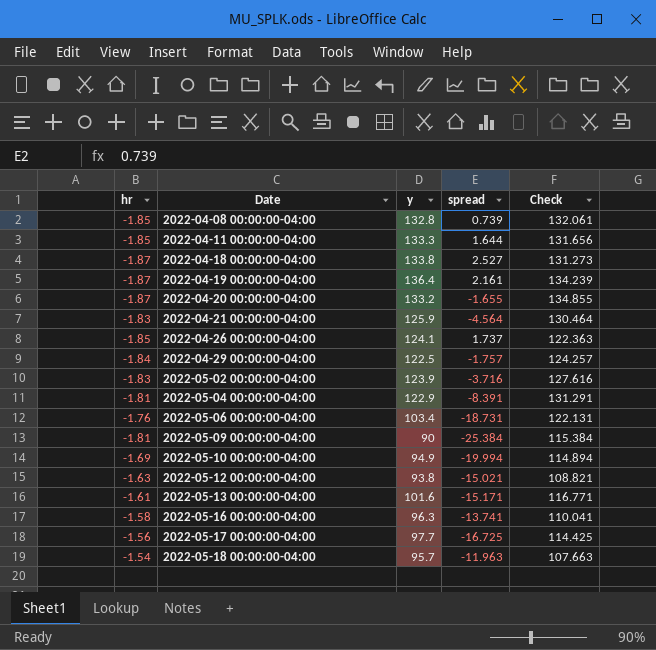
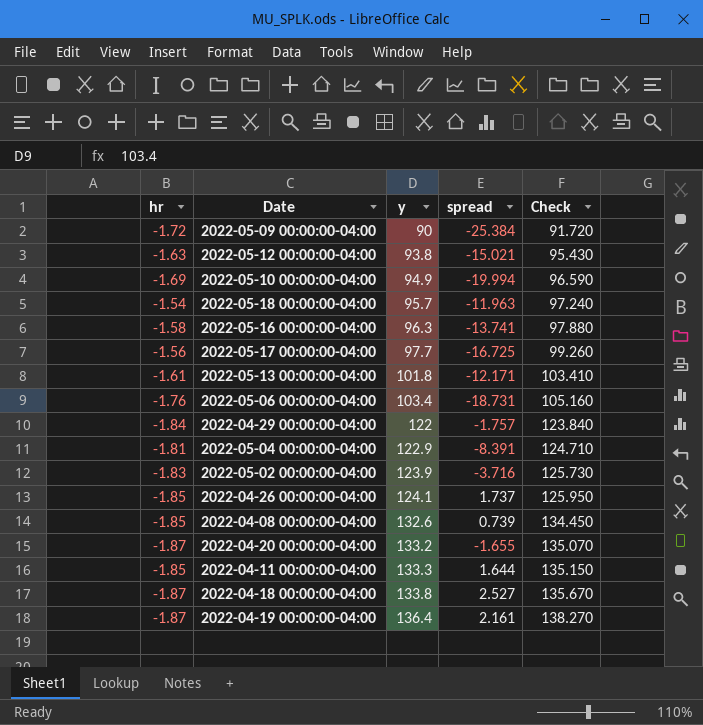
row order: Date ascending -> y ascending
column Check | formula: [y] - [spread] -> [y] - [hr]
row 2022-04-21 00:00:00-04:00: -1.83 | 125.9 | -4.564 | 130.464 -> none
2022-05-09 00:00:00-04:00 | hr: -1.81 -> -1.72
2022-05-13 00:00:00-04:00 | y: 101.6 -> 101.8
2022-05-13 00:00:00-04:00 | spread: -15.171 -> -12.171
2022-04-29 00:00:00-04:00 | y: 122.5 -> 122
2022-04-08 00:00:00-04:00 | y: 132.8 -> 132.6

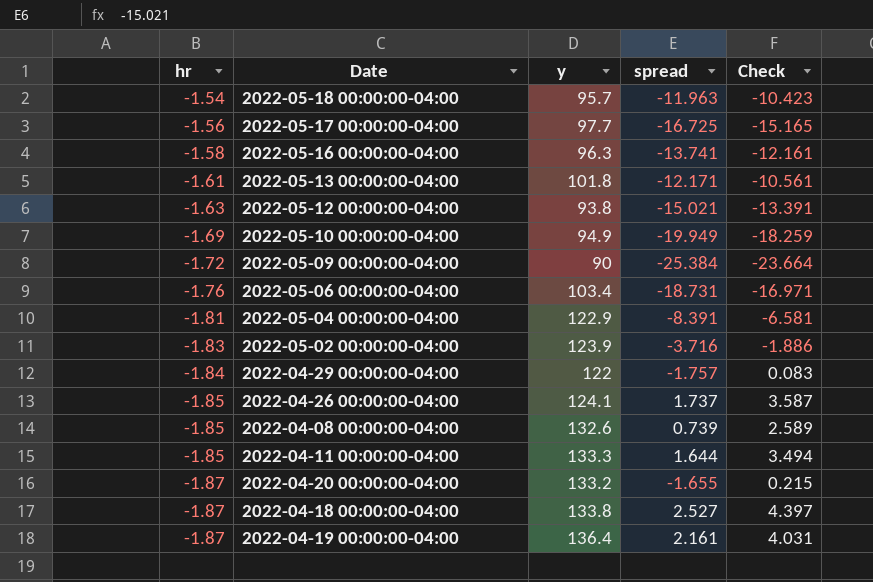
row order: y ascending -> hr descending
column Check | formula: [y] - [hr] -> [spread] - [hr]
2022-05-10 00:00:00-04:00 | spread: -19.994 -> -19.949

